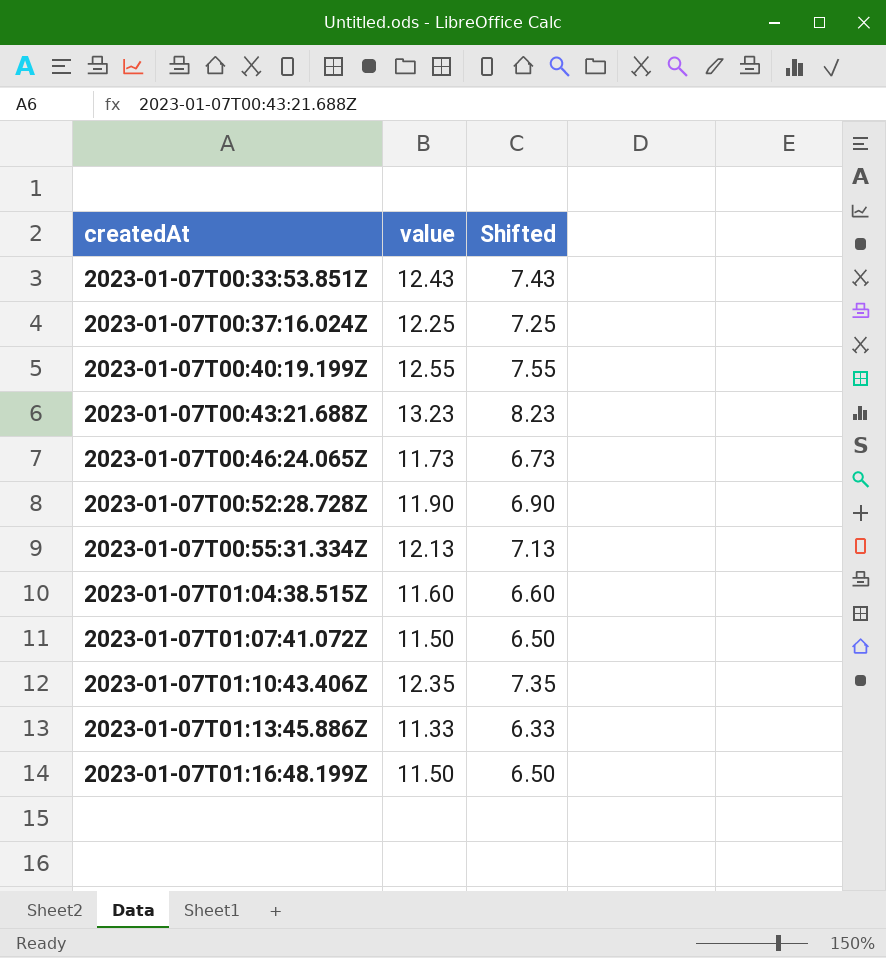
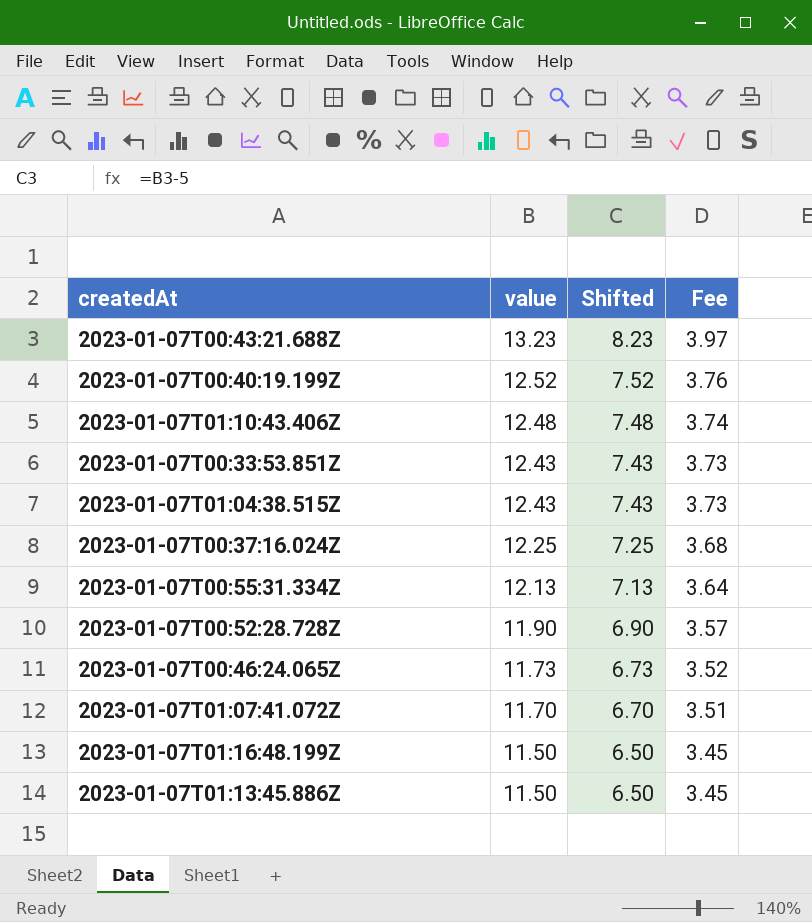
row order: createdAt ascending -> value descending
column Fee | formula: none -> [value] * 0.3
2023-01-07T00:40:19.199Z | value: 12.55 -> 12.52
2023-01-07T00:40:19.199Z | Shifted: 7.55 -> 7.52
2023-01-07T01:10:43.406Z | value: 12.35 -> 12.48
2023-01-07T01:10:43.406Z | Shifted: 7.35 -> 7.48
2023-01-07T01:04:38.515Z | value: 11.60 -> 12.43
2023-01-07T01:04:38.515Z | Shifted: 6.60 -> 7.43
2023-01-07T01:07:41.072Z | value: 11.50 -> 11.70
2023-01-07T01:07:41.072Z | Shifted: 6.50 -> 6.70
2023-01-07T01:13:45.886Z | value: 11.33 -> 11.50
2023-01-07T01:13:45.886Z | Shifted: 6.33 -> 6.50

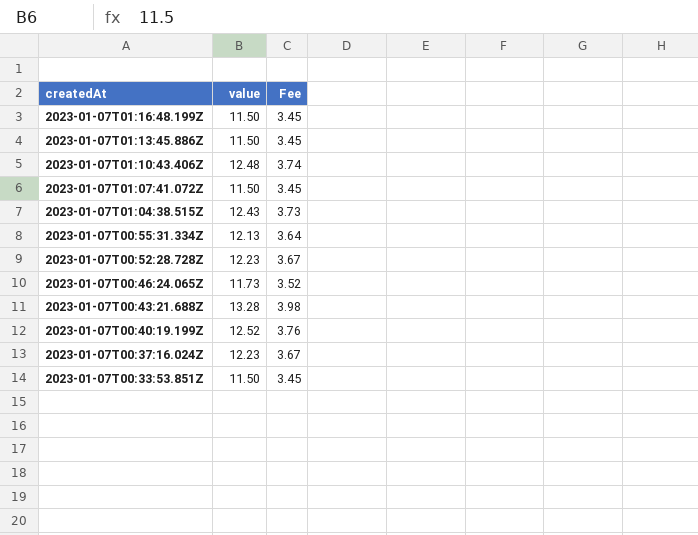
row order: value descending -> createdAt descending
column Shifted | formula: [value] - 5 -> none
2023-01-07T01:07:41.072Z | value: 11.70 -> 11.50
2023-01-07T01:07:41.072Z | Fee: 3.51 -> 3.45
2023-01-07T00:52:28.728Z | value: 11.90 -> 12.23
2023-01-07T00:52:28.728Z | Fee: 3.57 -> 3.67
2023-01-07T00:43:21.688Z | value: 13.23 -> 13.28
2023-01-07T00:43:21.688Z | Fee: 3.97 -> 3.98
2023-01-07T00:37:16.024Z | value: 12.25 -> 12.23
2023-01-07T00:37:16.024Z | Fee: 3.68 -> 3.67
2023-01-07T00:33:53.851Z | value: 12.43 -> 11.50
2023-01-07T00:33:53.851Z | Fee: 3.73 -> 3.45

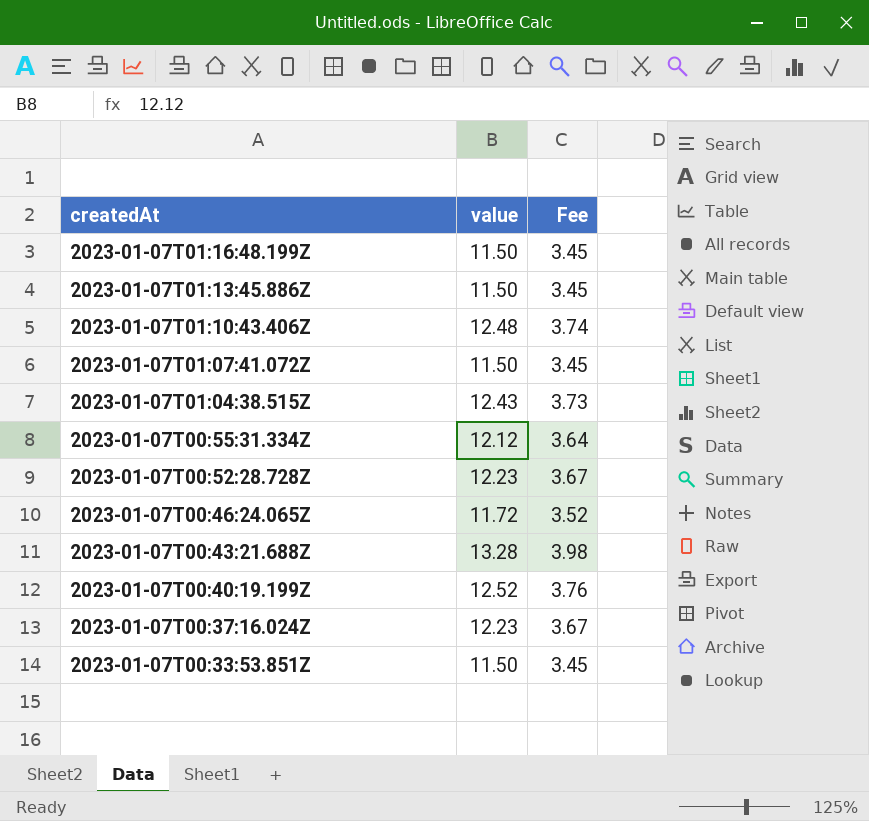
2023-01-07T00:55:31.334Z | value: 12.13 -> 12.12
2023-01-07T00:46:24.065Z | value: 11.73 -> 11.72

